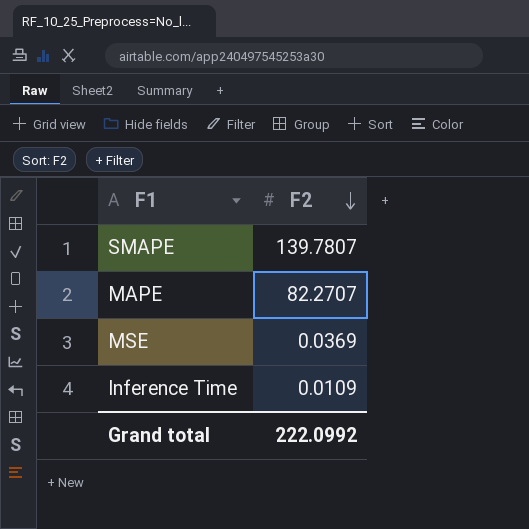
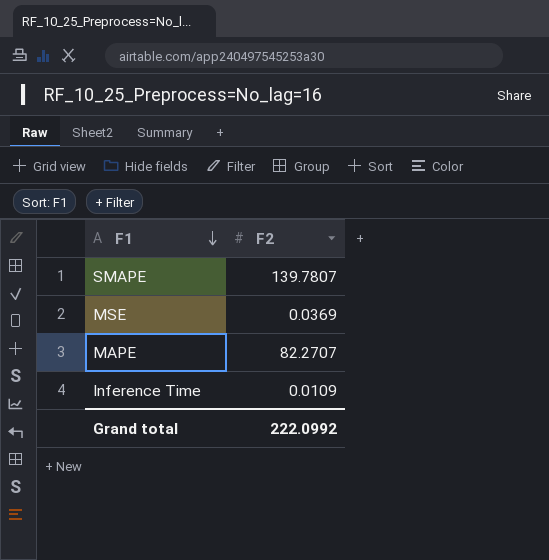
row order: F2 descending -> F1 descending

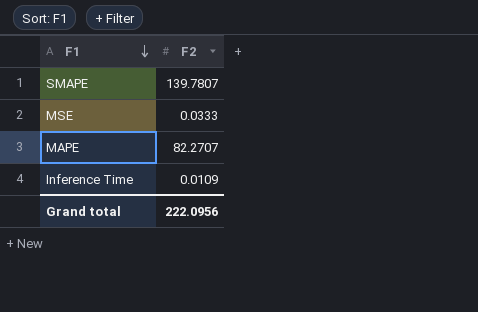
MSE | F2: 0.0369 -> 0.0333
Grand total | F2: 222.0992 -> 222.0956

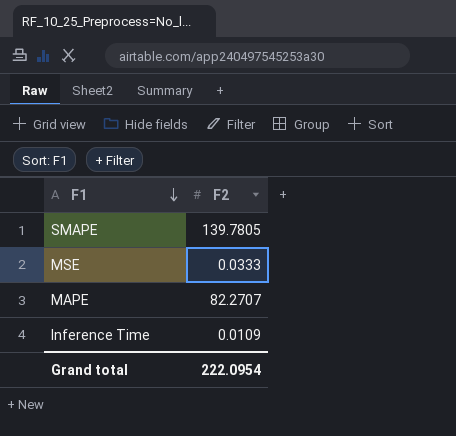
SMAPE | F2: 139.7807 -> 139.7805
Grand total | F2: 222.0956 -> 222.0954

